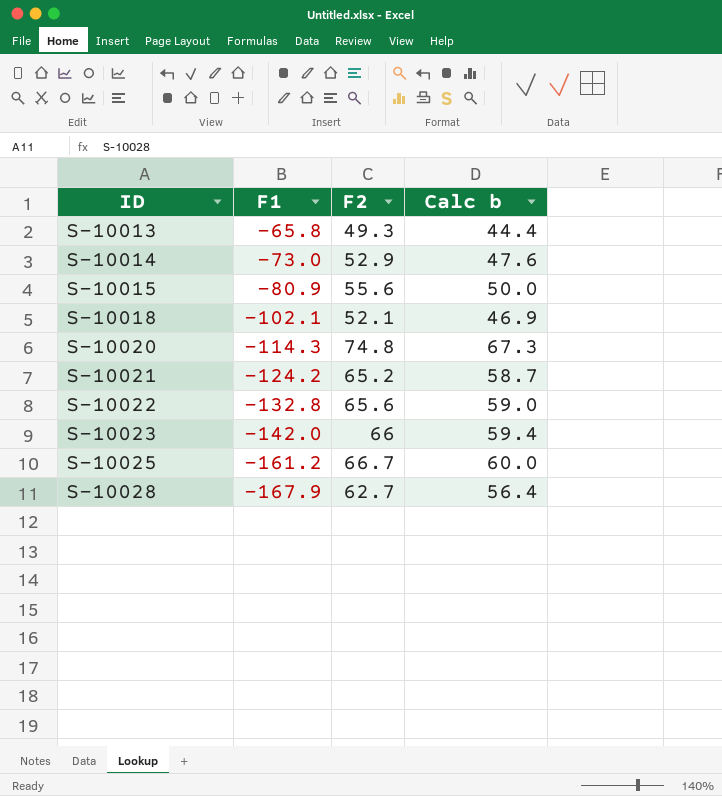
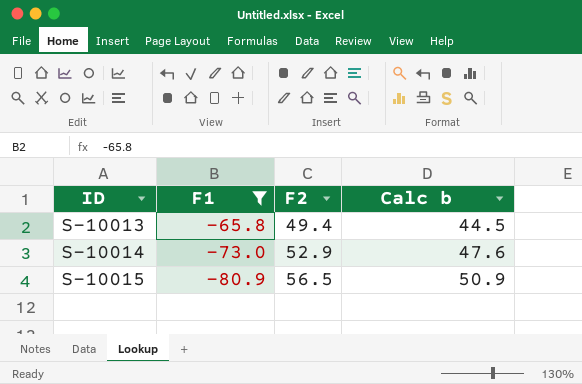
filter: none -> F1 >= -80.9
S-10013 | F2: 49.3 -> 49.4
S-10013 | Calc b: 44.4 -> 44.5
S-10015 | F2: 55.6 -> 56.5
S-10015 | Calc b: 50.0 -> 50.9

